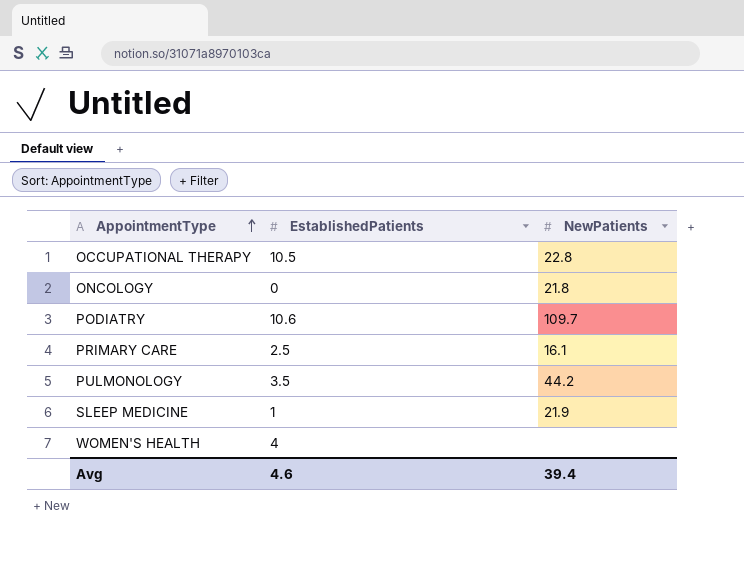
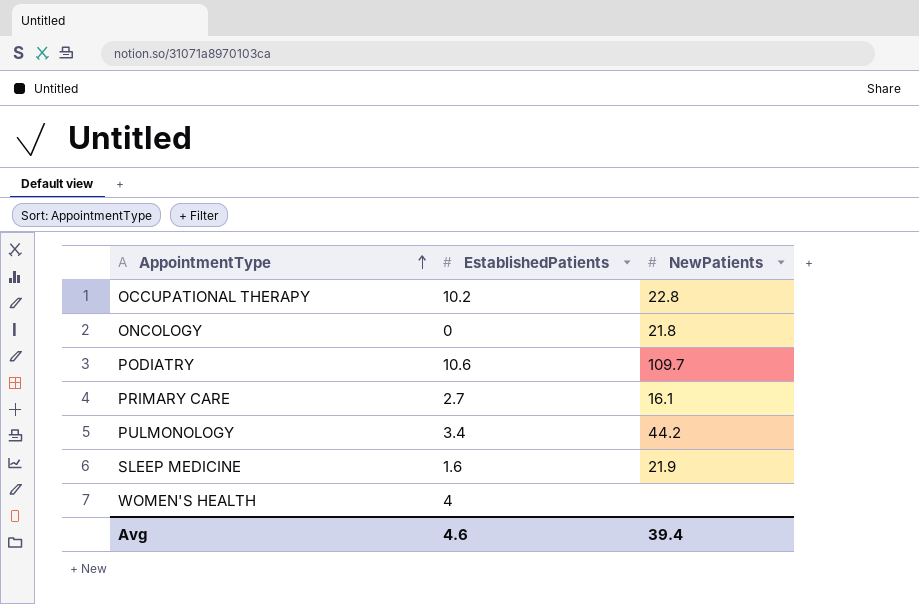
OCCUPATIONAL THERAPY | EstablishedPatients: 10.5 -> 10.2
PRIMARY CARE | EstablishedPatients: 2.5 -> 2.7
PULMONOLOGY | EstablishedPatients: 3.5 -> 3.4
SLEEP MEDICINE | EstablishedPatients: 1 -> 1.6

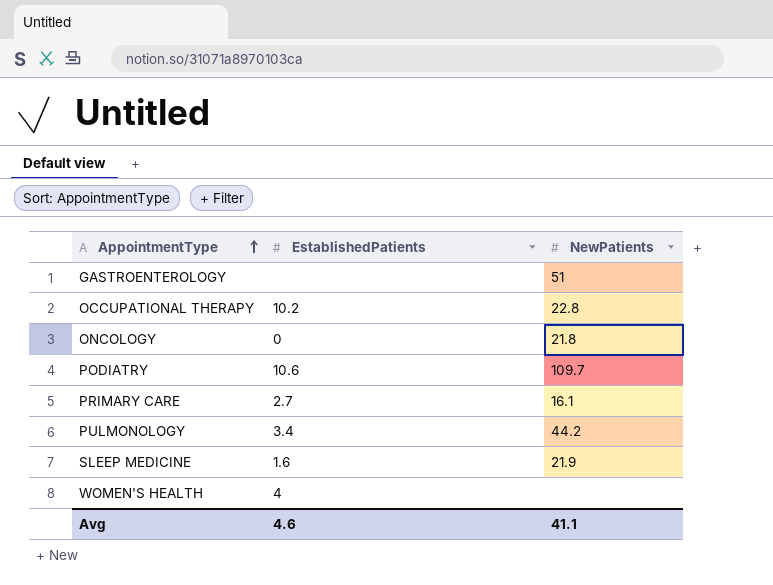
row GASTROENTEROLOGY: none -> none | 51
Avg | NewPatients: 39.4 -> 41.1

